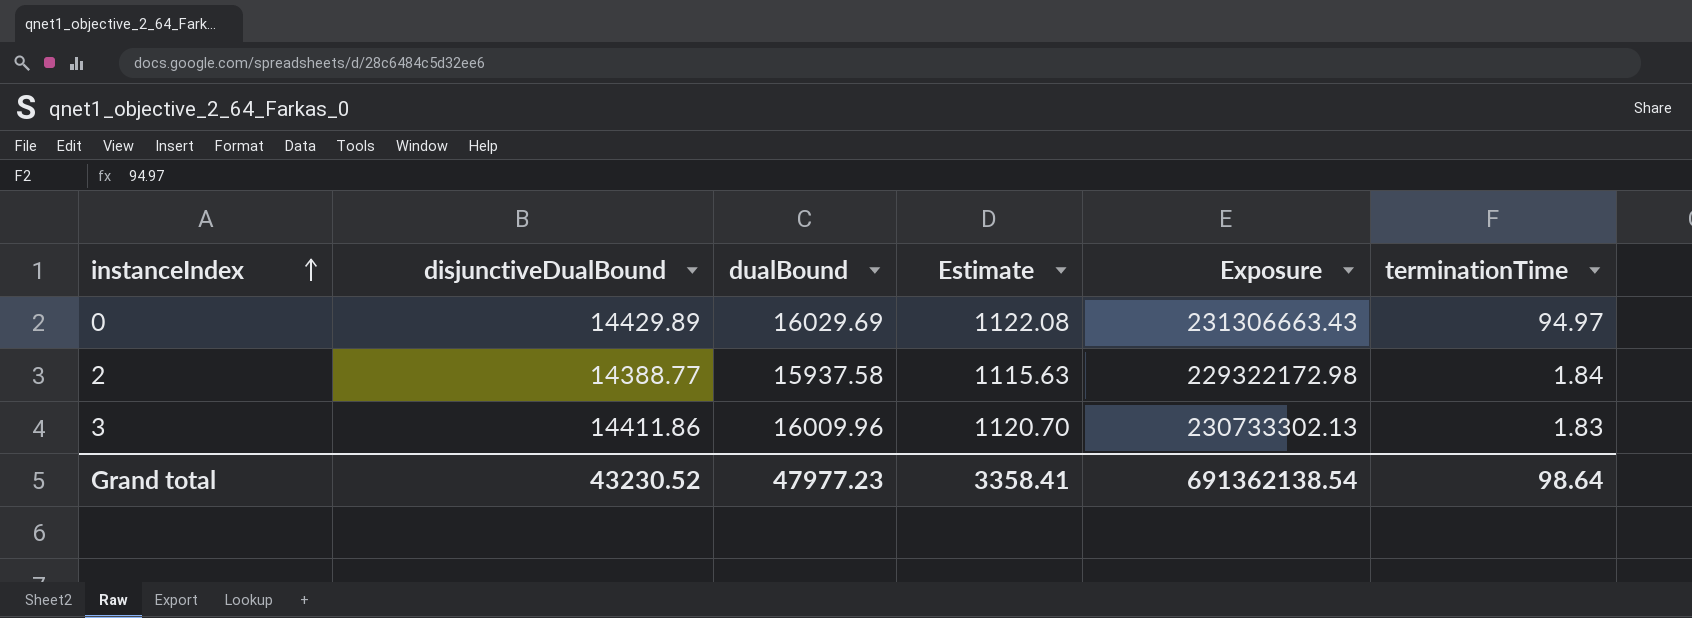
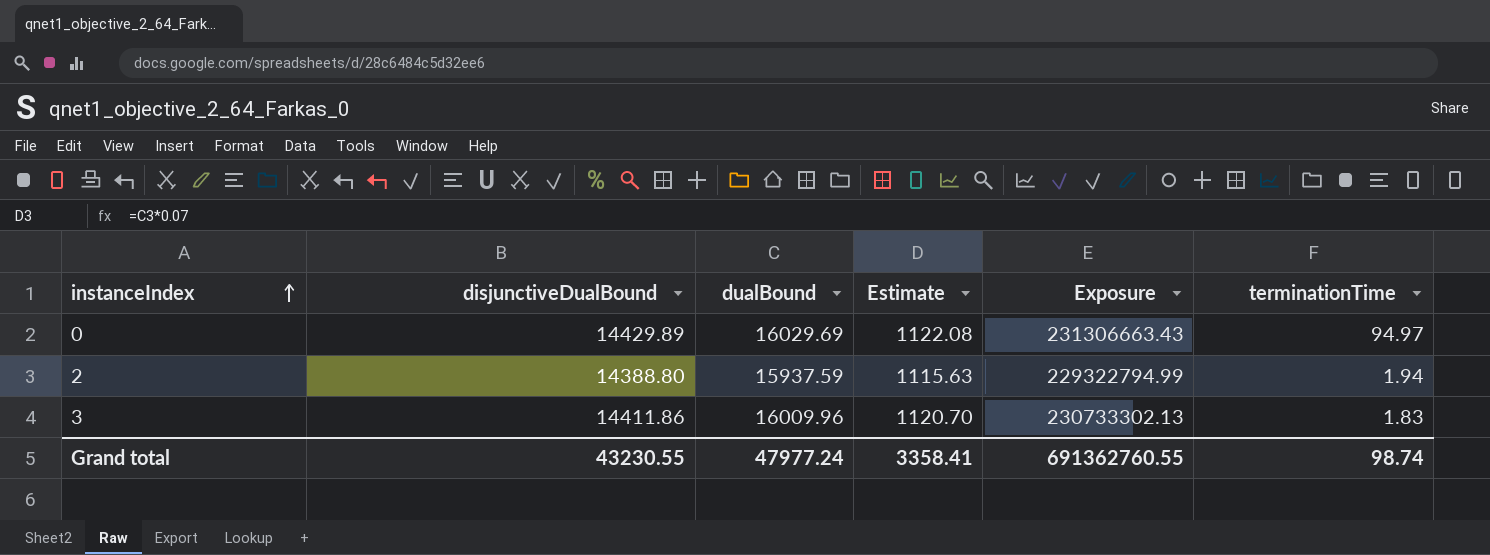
2 | disjunctiveDualBound: 14388.77 -> 14388.80
2 | dualBound: 15937.58 -> 15937.59
2 | Exposure: 229322172.98 -> 229322794.99
2 | terminationTime: 1.84 -> 1.94
Grand total | disjunctiveDualBound: 43230.52 -> 43230.55
Grand total | dualBound: 47977.23 -> 47977.24
Grand total | Exposure: 691362138.54 -> 691362760.55
Grand total | terminationTime: 98.64 -> 98.74

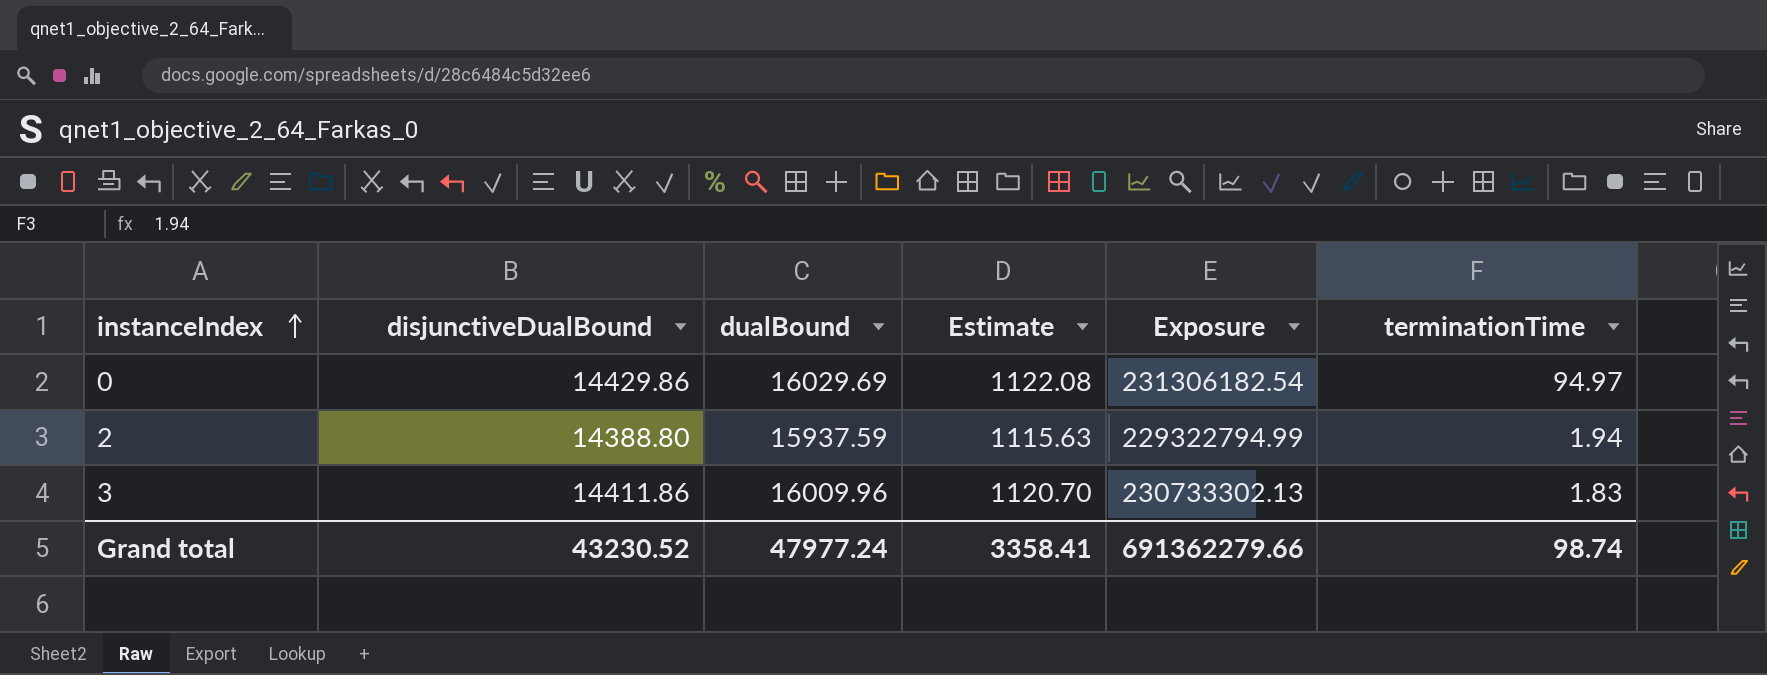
0 | disjunctiveDualBound: 14429.89 -> 14429.86
0 | Exposure: 231306663.43 -> 231306182.54
Grand total | disjunctiveDualBound: 43230.55 -> 43230.52
Grand total | Exposure: 691362760.55 -> 691362279.66

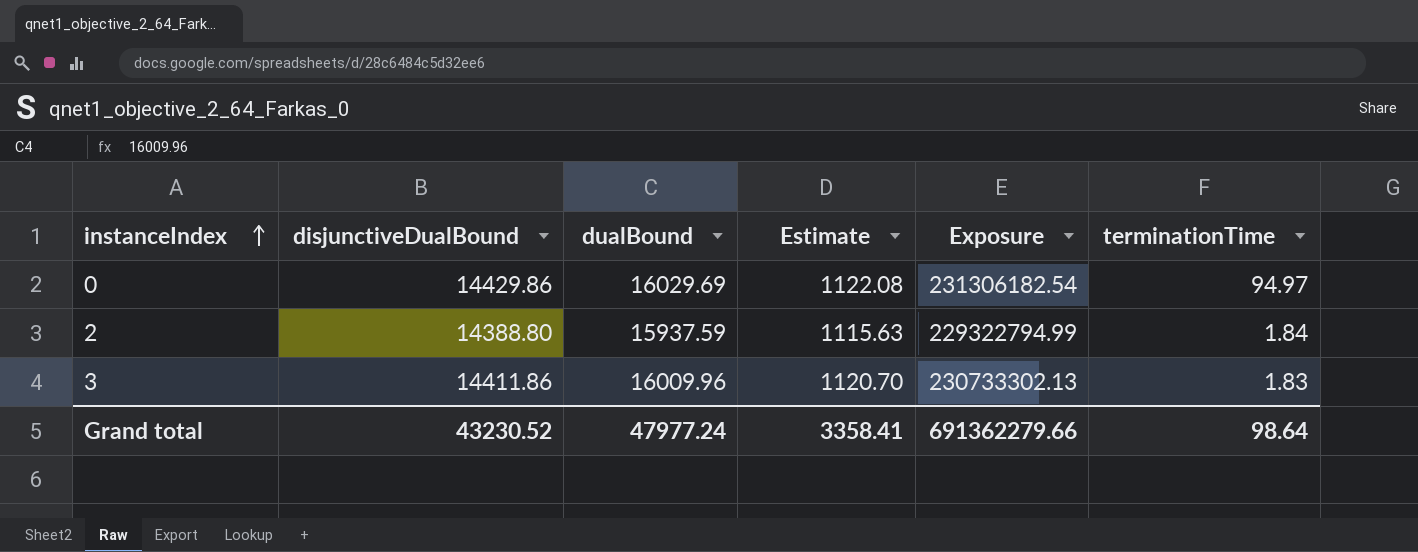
2 | terminationTime: 1.94 -> 1.84
Grand total | terminationTime: 98.74 -> 98.64

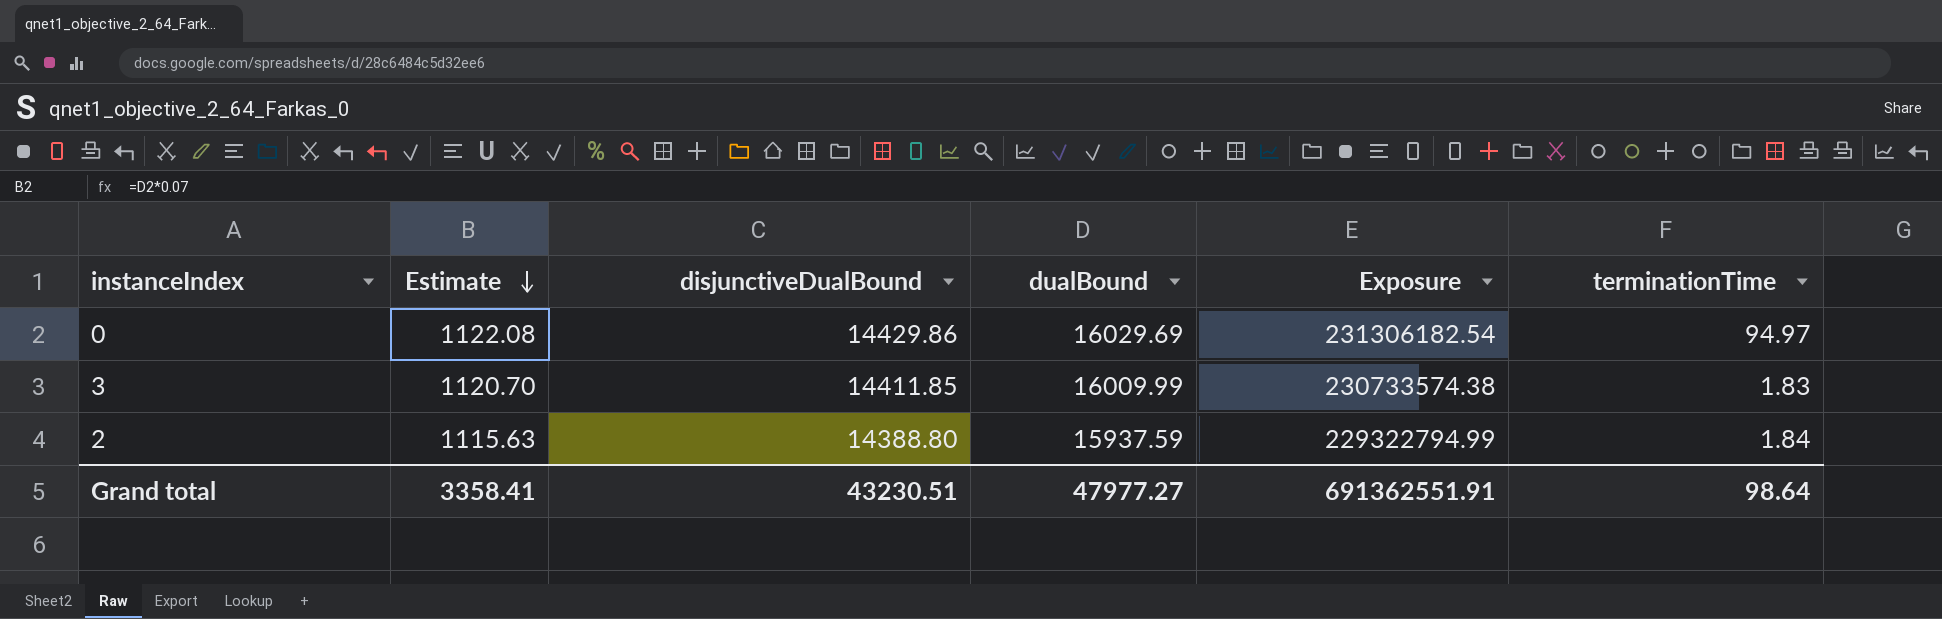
row order: instanceIndex ascending -> Estimate descending
column Estimate | position: 4 -> 2
3 | disjunctiveDualBound: 14411.86 -> 14411.85
3 | dualBound: 16009.96 -> 16009.99
3 | Exposure: 230733302.13 -> 230733574.38
Grand total | disjunctiveDualBound: 43230.52 -> 43230.51
Grand total | dualBound: 47977.24 -> 47977.27
Grand total | Exposure: 691362279.66 -> 691362551.91

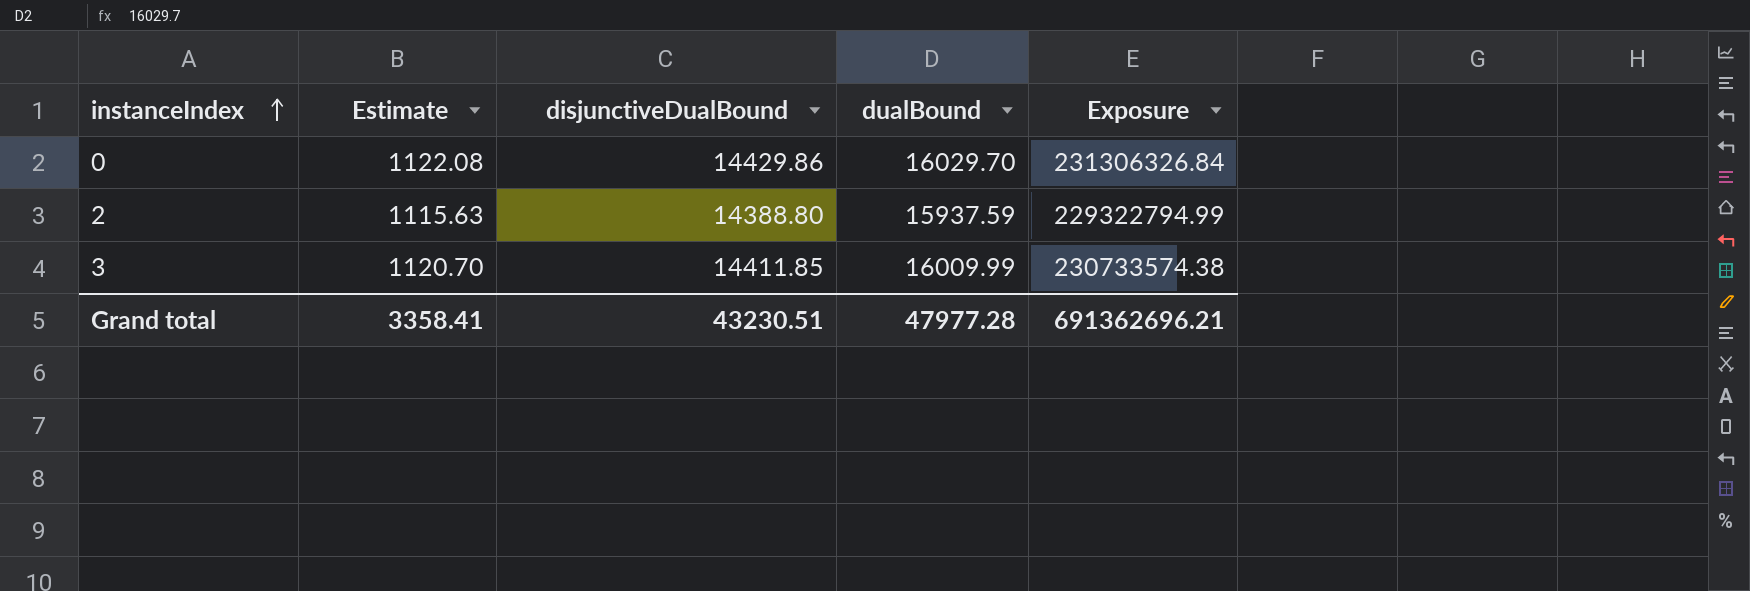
row order: Estimate descending -> instanceIndex ascending
column terminationTime | position: 6 -> none
0 | dualBound: 16029.69 -> 16029.70
0 | Exposure: 231306182.54 -> 231306326.84
Grand total | dualBound: 47977.27 -> 47977.28
Grand total | Exposure: 691362551.91 -> 691362696.21

